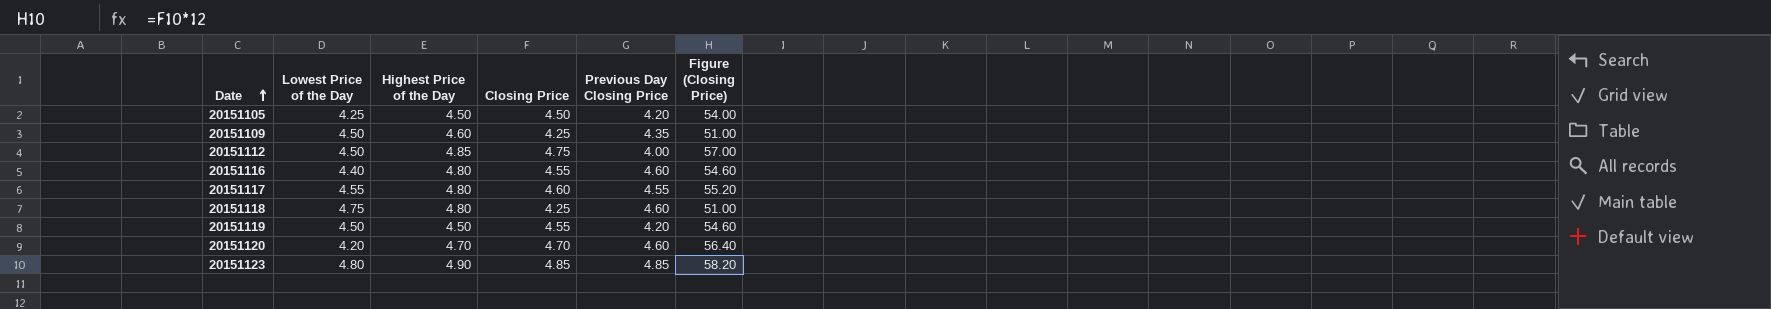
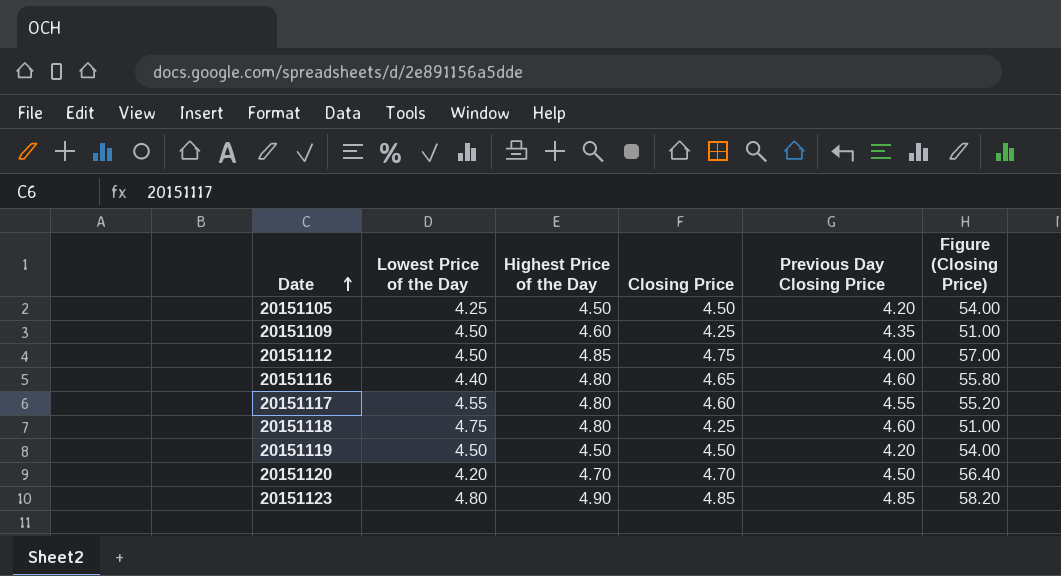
20151116 | Closing Price: 4.55 -> 4.65
20151116 | Figure (Closing Price): 54.60 -> 55.80
20151119 | Closing Price: 4.55 -> 4.50
20151119 | Figure (Closing Price): 54.60 -> 54.00
20151120 | Previous Day Closing Price: 4.60 -> 4.50

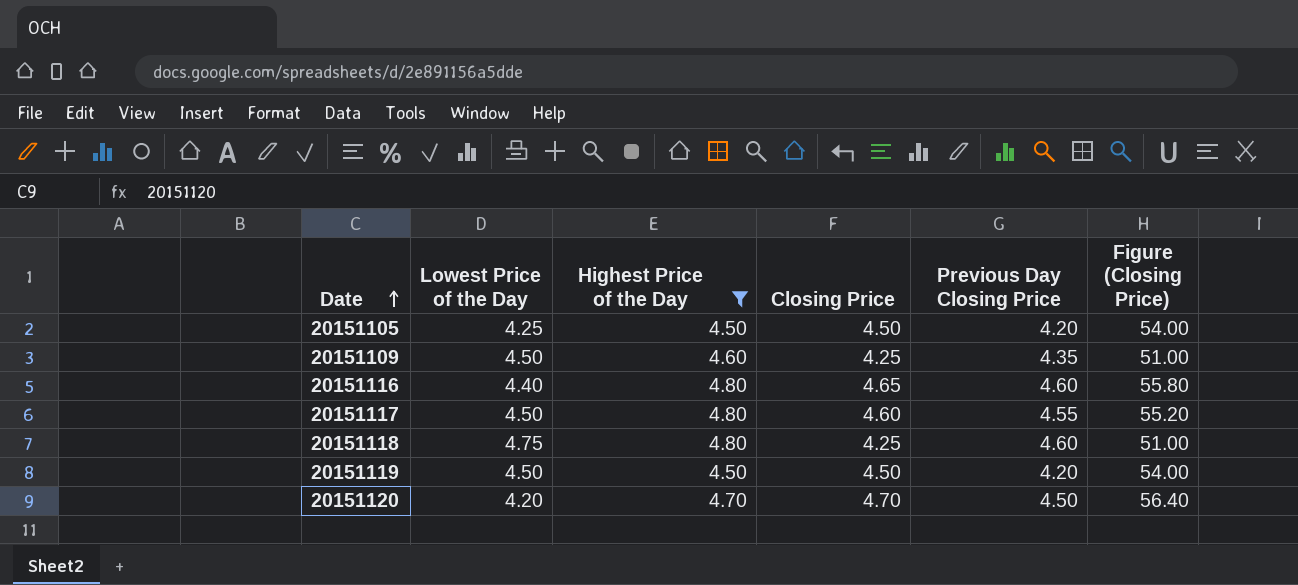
filter: none -> Highest Price of the Day <= 4.80
20151117 | Lowest Price of the Day: 4.55 -> 4.50

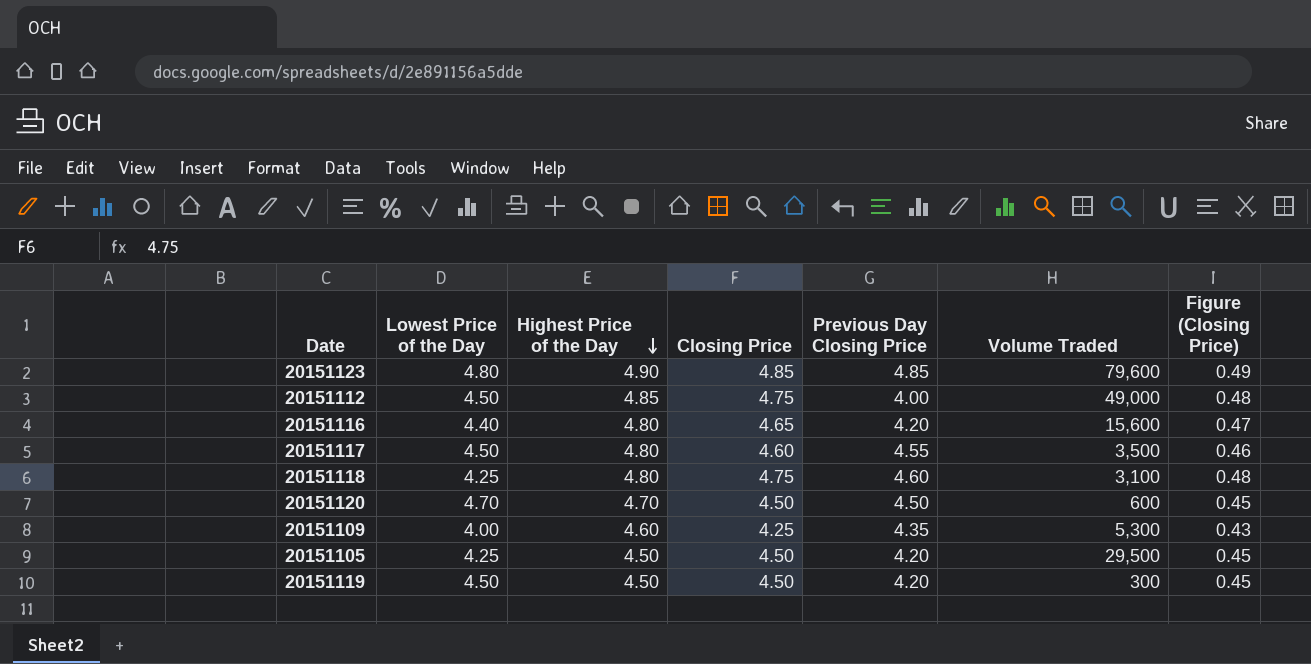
filter: Highest Price of the Day <= 4.80 -> none
row order: Date ascending -> Highest Price of the Day descending
column Volume Traded | position: none -> 6
column Figure (Closing Price) | formula: [Closing Price] * 12 -> [Closing Price] * 0.1
20151116 | Previous Day Closing Price: 4.60 -> 4.20
20151118 | Lowest Price of the Day: 4.75 -> 4.25
20151118 | Closing Price: 4.25 -> 4.75
20151120 | Lowest Price of the Day: 4.20 -> 4.70
20151120 | Closing Price: 4.70 -> 4.50
20151109 | Lowest Price of the Day: 4.50 -> 4.00

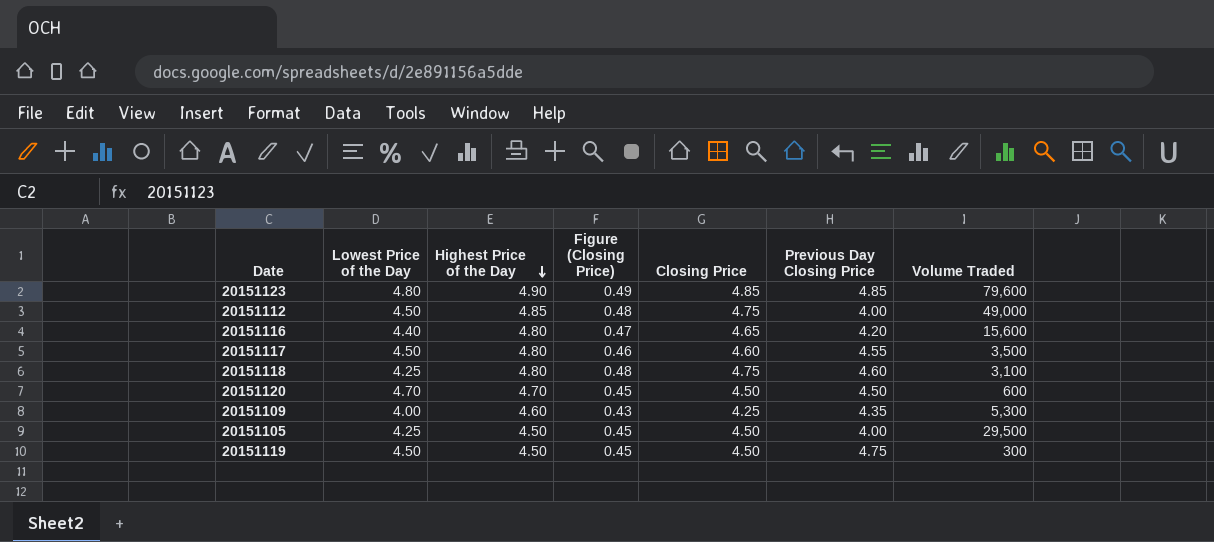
column Figure (Closing Price) | position: 7 -> 4
20151105 | Previous Day Closing Price: 4.20 -> 4.00
20151119 | Previous Day Closing Price: 4.20 -> 4.75

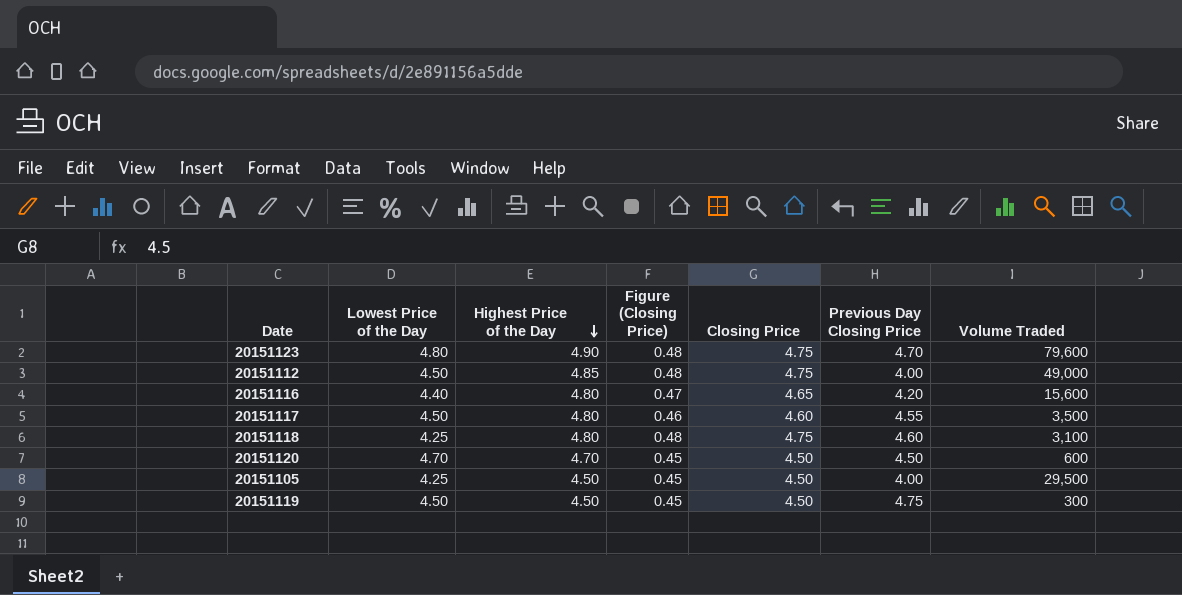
row 20151109: 4.00 | 4.60 | 0.43 | 4.25 | 4.35 | 5,300 -> none
20151123 | Figure (Closing Price): 0.49 -> 0.48
20151123 | Closing Price: 4.85 -> 4.75
20151123 | Previous Day Closing Price: 4.85 -> 4.70

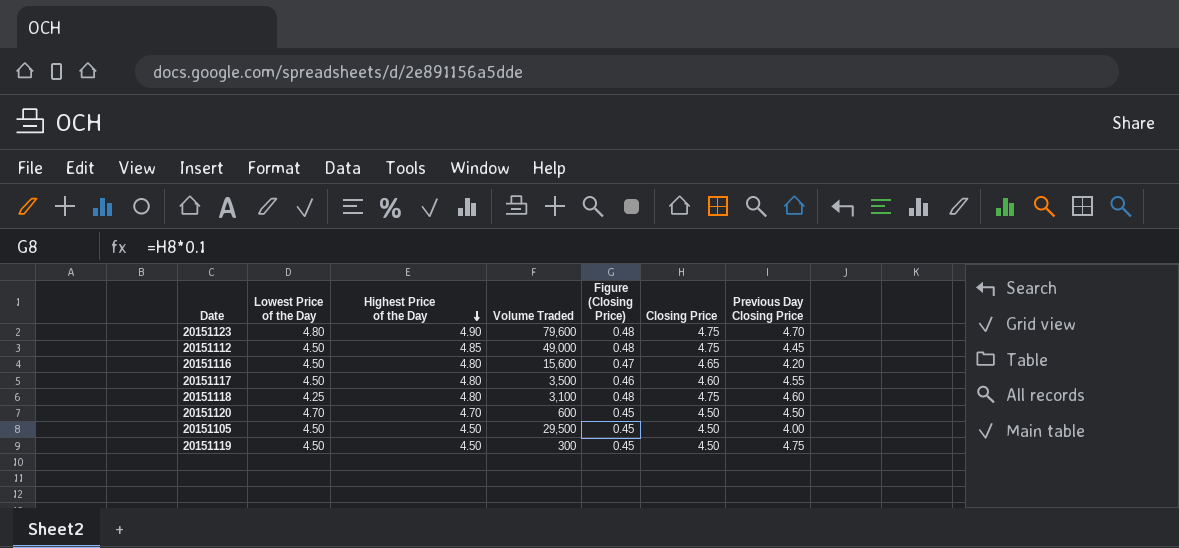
column Volume Traded | position: 7 -> 4
20151112 | Previous Day Closing Price: 4.00 -> 4.45
20151116 | Lowest Price of the Day: 4.40 -> 4.50
20151105 | Lowest Price of the Day: 4.25 -> 4.50

